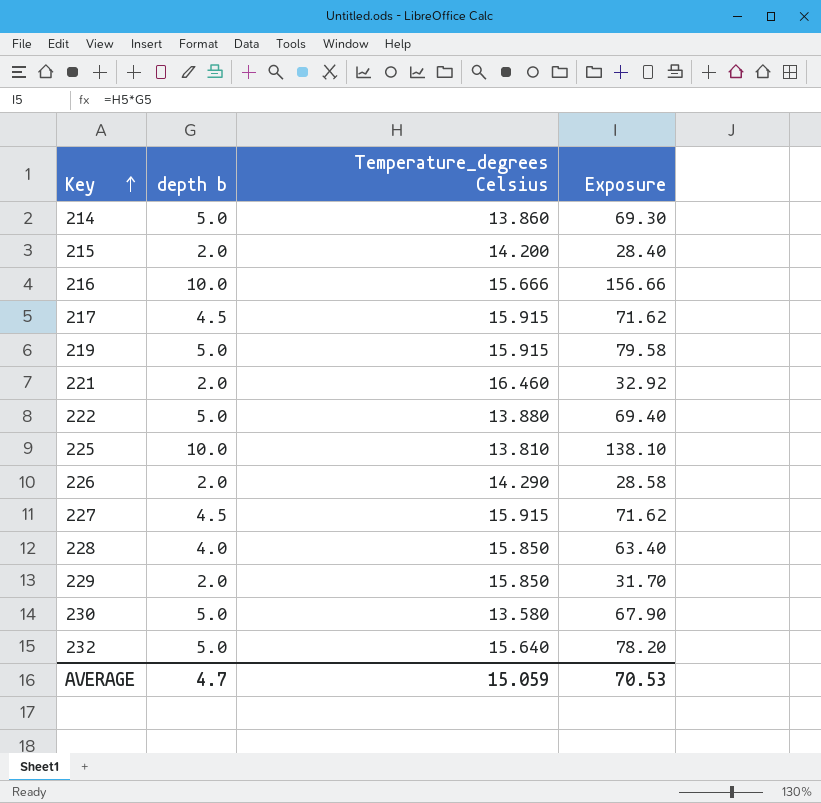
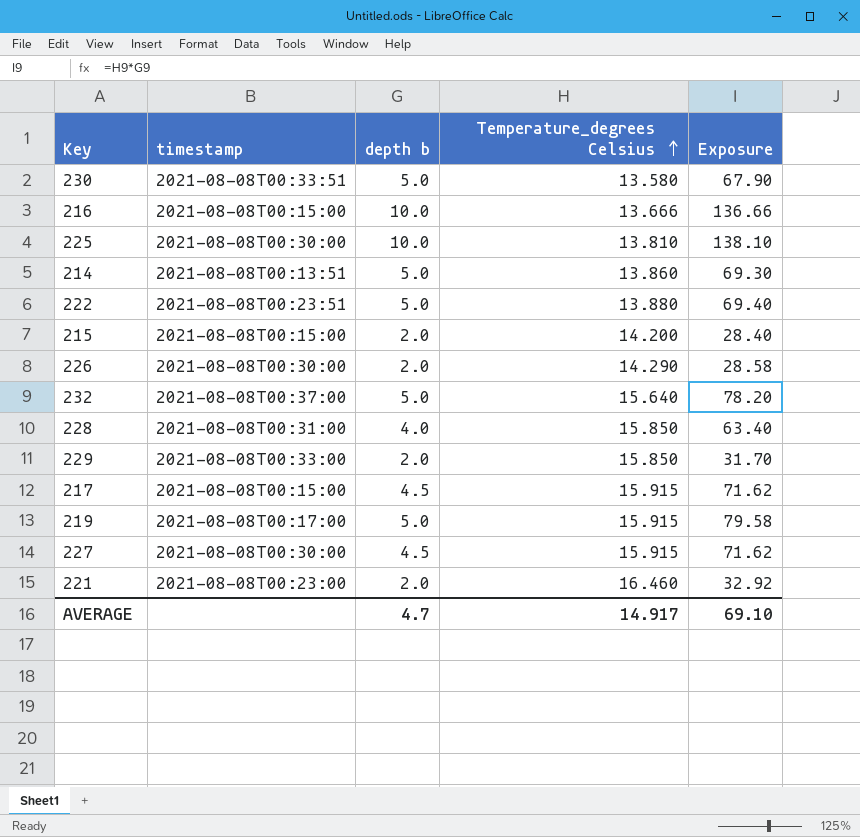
row order: Key ascending -> Temperature_degrees Celsius ascending
column timestamp | position: none -> 2
216 | Temperature_degrees Celsius: 15.666 -> 13.666
216 | Exposure: 156.66 -> 136.66
AVERAGE | Temperature_degrees Celsius: 15.059 -> 14.917
AVERAGE | Exposure: 70.53 -> 69.10

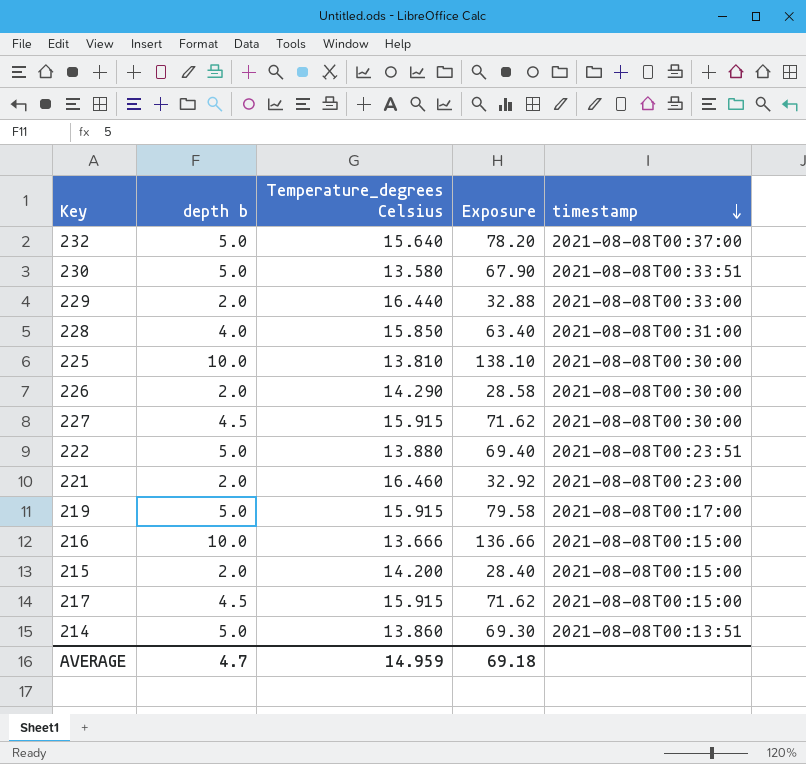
row order: Temperature_degrees Celsius ascending -> timestamp descending
column timestamp | position: 2 -> 5
229 | Temperature_degrees Celsius: 15.850 -> 16.440
229 | Exposure: 31.70 -> 32.88
AVERAGE | Temperature_degrees Celsius: 14.917 -> 14.959
AVERAGE | Exposure: 69.10 -> 69.18

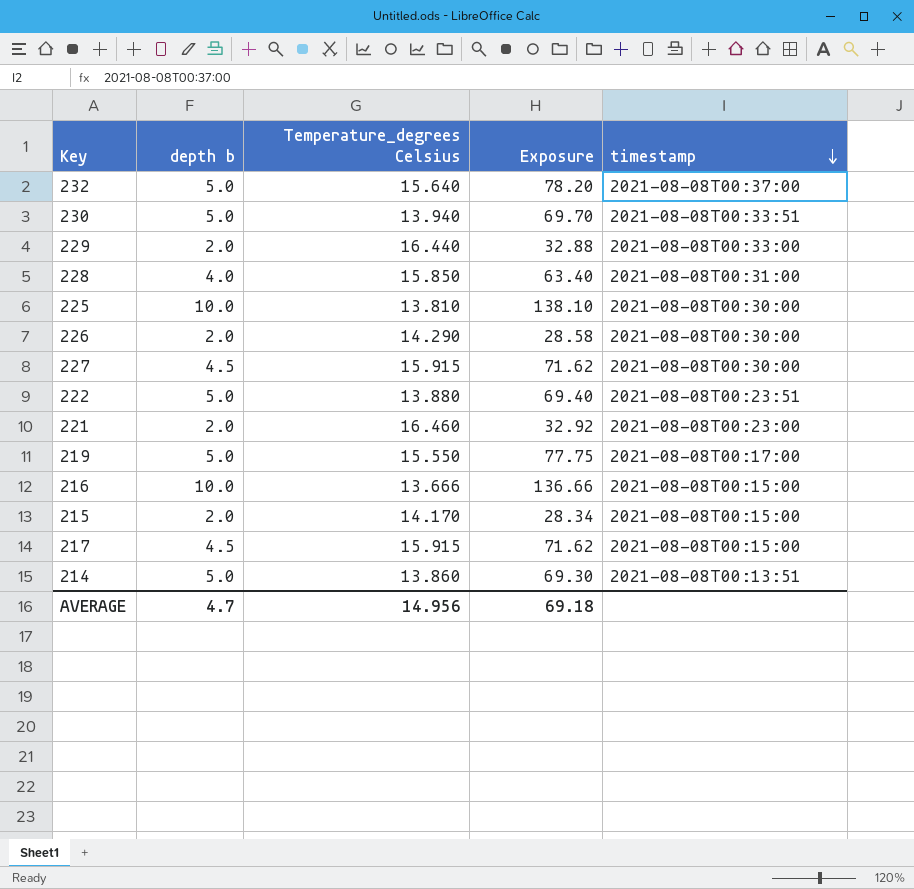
230 | Temperature_degrees Celsius: 13.580 -> 13.940
230 | Exposure: 67.90 -> 69.70
219 | Temperature_degrees Celsius: 15.915 -> 15.550
219 | Exposure: 79.58 -> 77.75
215 | Temperature_degrees Celsius: 14.200 -> 14.170
215 | Exposure: 28.40 -> 28.34
AVERAGE | Temperature_degrees Celsius: 14.959 -> 14.956

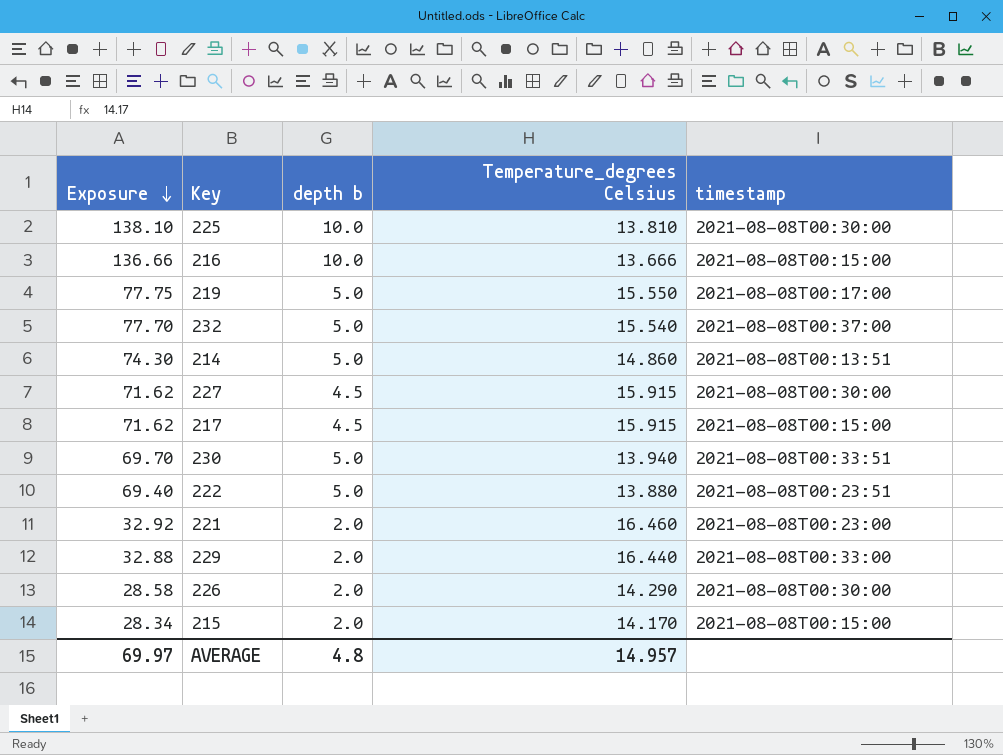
row order: timestamp descending -> Exposure descending
column Exposure | position: 4 -> 1
row 228: 4.0 | 15.850 | 63.40 | 2021-08-08T00:31:00 -> none
232 | Exposure: 78.20 -> 77.70
232 | Temperature_degrees Celsius: 15.640 -> 15.540
214 | Exposure: 69.30 -> 74.30
214 | Temperature_degrees Celsius: 13.860 -> 14.860
AVERAGE | Exposure: 69.18 -> 69.97
AVERAGE | depth b: 4.7 -> 4.8
AVERAGE | Temperature_degrees Celsius: 14.956 -> 14.957

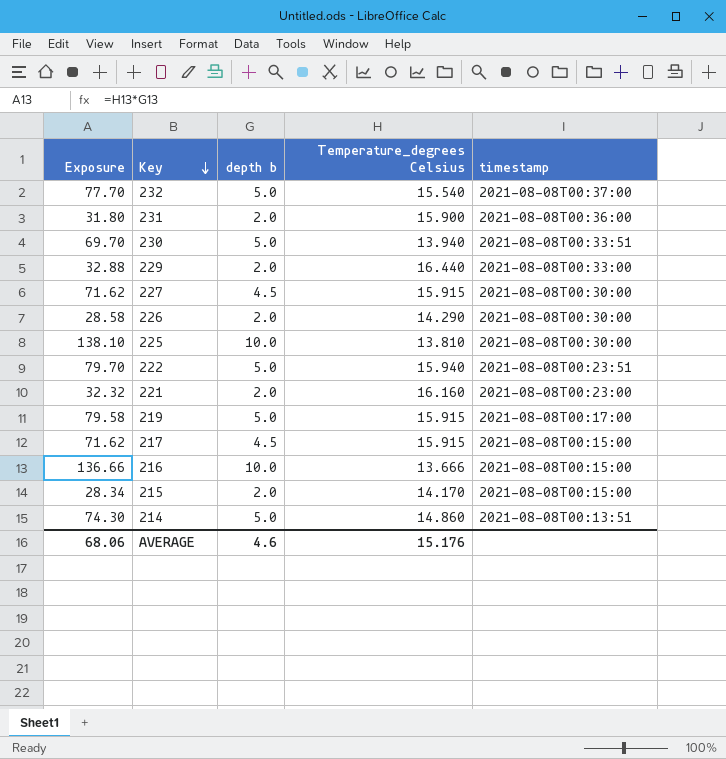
row order: Exposure descending -> Key descending
row 231: none -> 31.80 | 2.0 | 15.900 | 2021-08-08T00:36:00
222 | Exposure: 69.40 -> 79.70
222 | Temperature_degrees Celsius: 13.880 -> 15.940
221 | Exposure: 32.92 -> 32.32
221 | Temperature_degrees Celsius: 16.460 -> 16.160
219 | Exposure: 77.75 -> 79.58
219 | Temperature_degrees Celsius: 15.550 -> 15.915
AVERAGE | Exposure: 69.97 -> 68.06
AVERAGE | depth b: 4.8 -> 4.6
AVERAGE | Temperature_degrees Celsius: 14.957 -> 15.176

